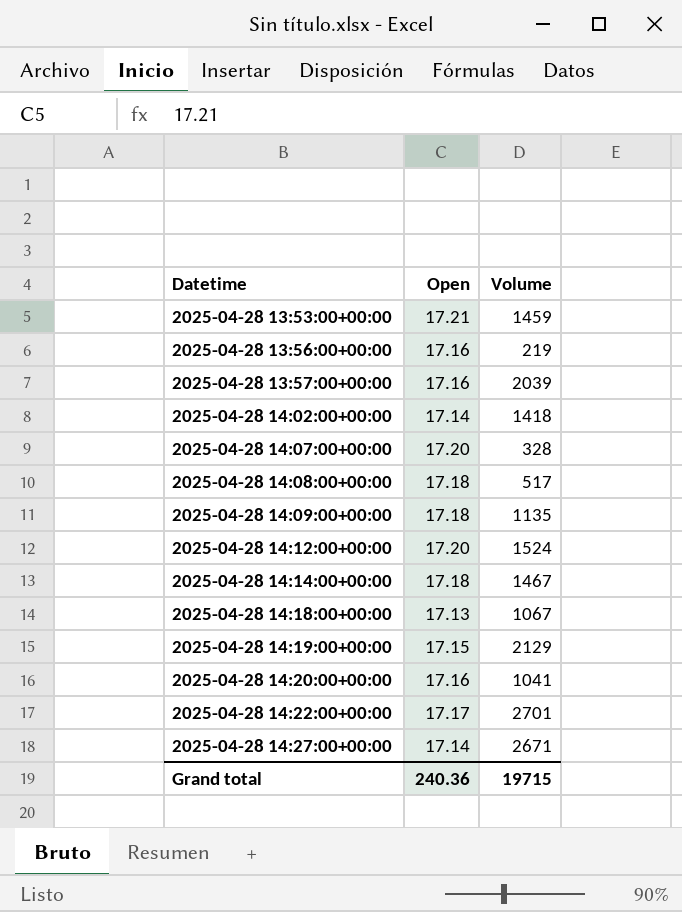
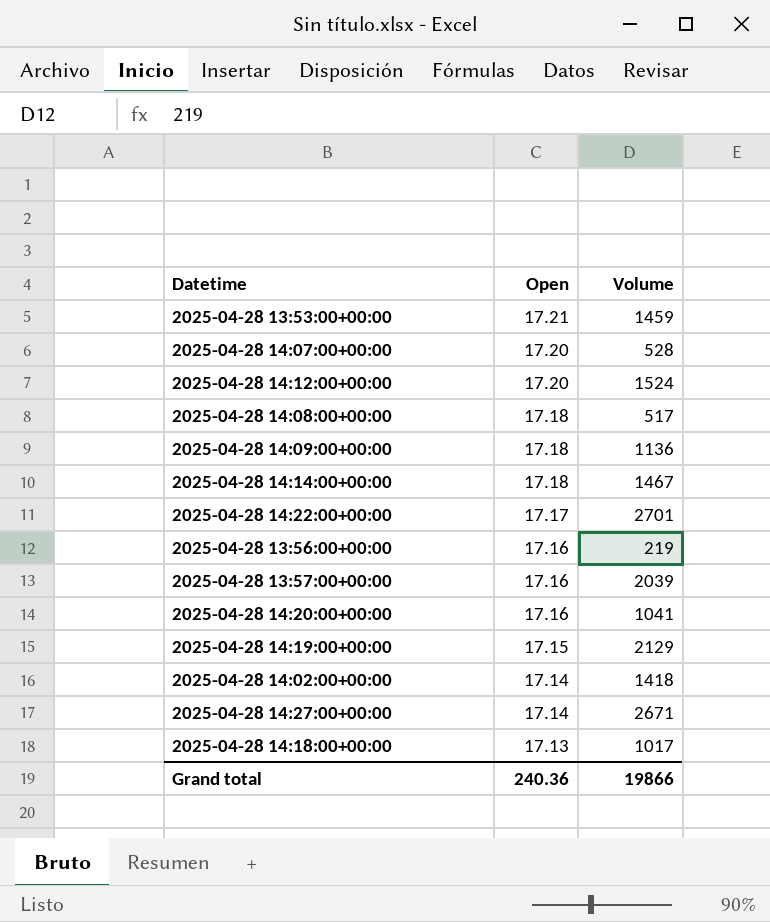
row order: Datetime ascending -> Open descending
2025-04-28 14:07:00+00:00 | Volume: 328 -> 528
2025-04-28 14:09:00+00:00 | Volume: 1135 -> 1136
2025-04-28 14:18:00+00:00 | Volume: 1067 -> 1017
Grand total | Volume: 19715 -> 19866

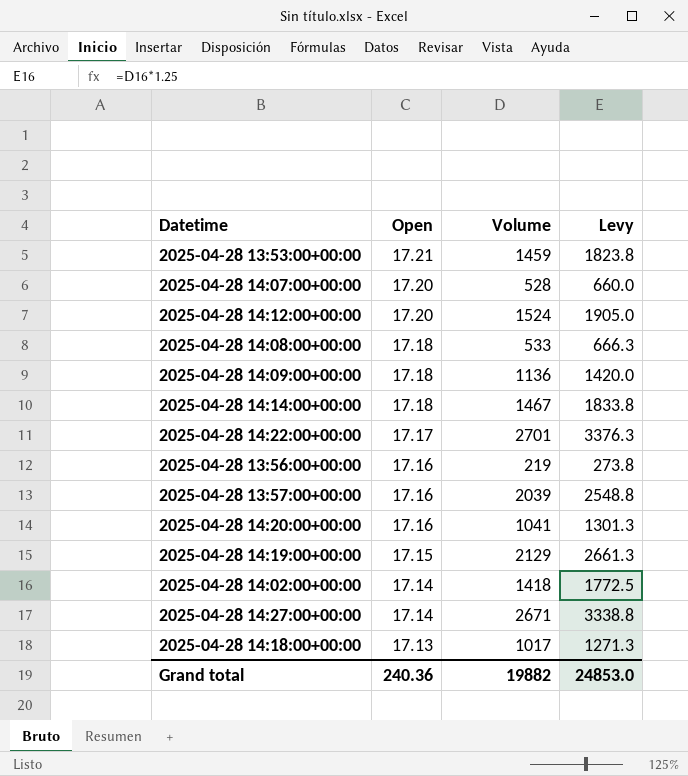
column Levy | formula: none -> [Volume] * 1.25
2025-04-28 14:08:00+00:00 | Volume: 517 -> 533
Grand total | Volume: 19866 -> 19882

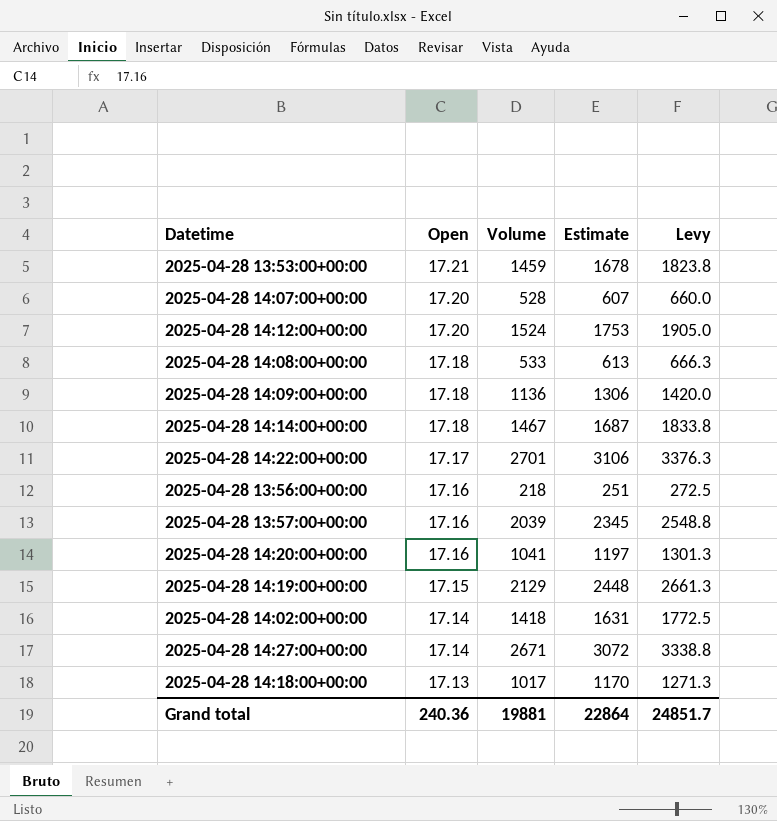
column Estimate | formula: none -> [Volume] * 1.15
2025-04-28 13:56:00+00:00 | Volume: 219 -> 218
2025-04-28 13:56:00+00:00 | Levy: 273.8 -> 272.5
Grand total | Volume: 19882 -> 19881
Grand total | Levy: 24853.0 -> 24851.7

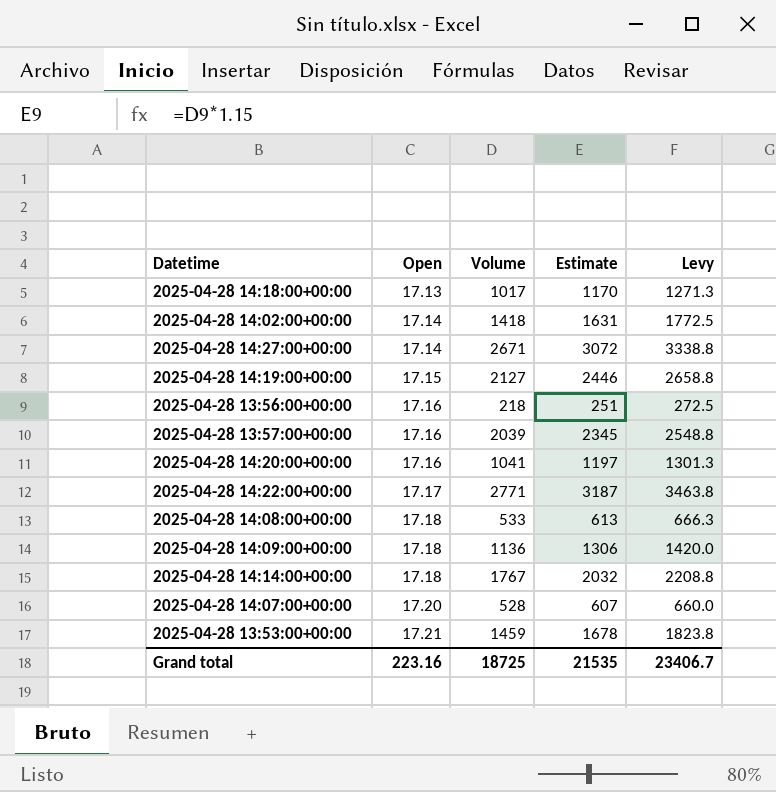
row order: Open descending -> Open ascending
row 2025-04-28 14:12:00+00:00: 17.20 | 1524 | 1753 | 1905.0 -> none
2025-04-28 14:19:00+00:00 | Volume: 2129 -> 2127
2025-04-28 14:19:00+00:00 | Estimate: 2448 -> 2446
2025-04-28 14:19:00+00:00 | Levy: 2661.3 -> 2658.8
2025-04-28 14:22:00+00:00 | Volume: 2701 -> 2771
2025-04-28 14:22:00+00:00 | Estimate: 3106 -> 3187
2025-04-28 14:22:00+00:00 | Levy: 3376.3 -> 3463.8
2025-04-28 14:14:00+00:00 | Volume: 1467 -> 1767
2025-04-28 14:14:00+00:00 | Estimate: 1687 -> 2032
2025-04-28 14:14:00+00:00 | Levy: 1833.8 -> 2208.8
Grand total | Open: 240.36 -> 223.16
Grand total | Volume: 19881 -> 18725
Grand total | Estimate: 22864 -> 21535
Grand total | Levy: 24851.7 -> 23406.7

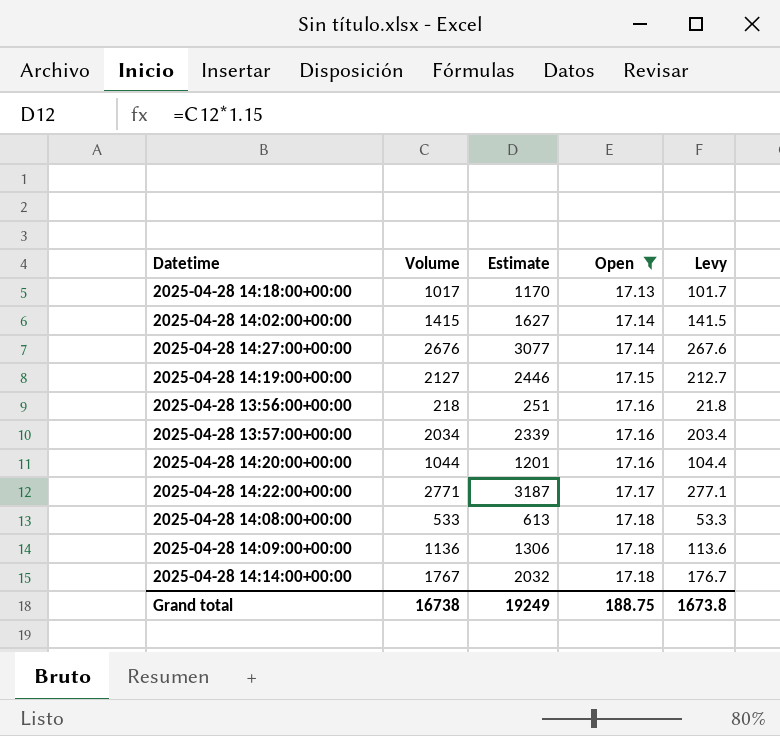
filter: none -> Open <= 17.18
column Open | position: 2 -> 4
column Levy | formula: [Volume] * 1.25 -> [Volume] * 0.1
2025-04-28 14:02:00+00:00 | Volume: 1418 -> 1415
2025-04-28 14:02:00+00:00 | Estimate: 1631 -> 1627
2025-04-28 14:27:00+00:00 | Volume: 2671 -> 2676
2025-04-28 14:27:00+00:00 | Estimate: 3072 -> 3077
2025-04-28 13:57:00+00:00 | Volume: 2039 -> 2034
2025-04-28 13:57:00+00:00 | Estimate: 2345 -> 2339
2025-04-28 14:20:00+00:00 | Volume: 1041 -> 1044
2025-04-28 14:20:00+00:00 | Estimate: 1197 -> 1201
Grand total | Volume: 18725 -> 16738
Grand total | Estimate: 21535 -> 19249
Grand total | Open: 223.16 -> 188.75
Grand total | Levy: 23406.7 -> 1673.8

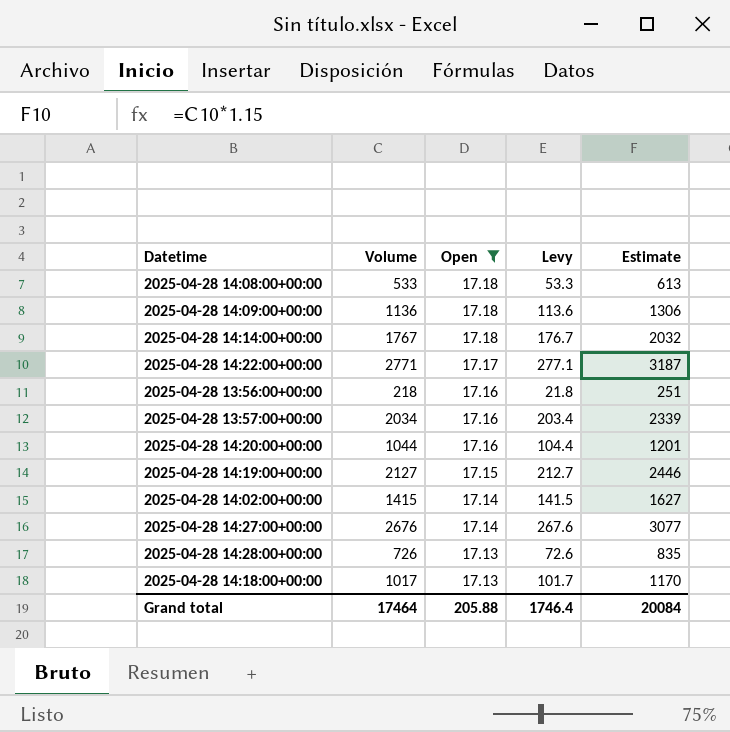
row order: Open ascending -> Open descending
column Estimate | position: 3 -> 5
row 2025-04-28 14:28:00+00:00: none -> 726 | 17.13 | 72.6 | 835
Grand total | Volume: 16738 -> 17464
Grand total | Open: 188.75 -> 205.88
Grand total | Levy: 1673.8 -> 1746.4
Grand total | Estimate: 19249 -> 20084

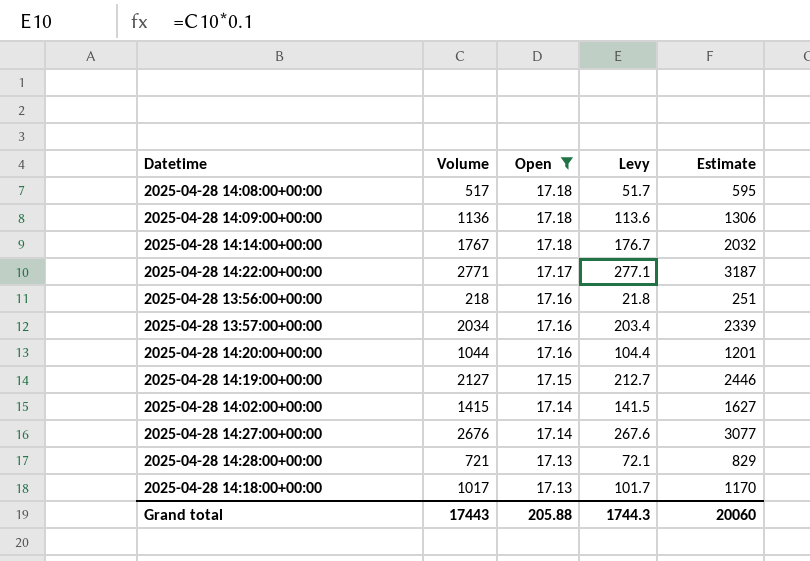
2025-04-28 14:08:00+00:00 | Volume: 533 -> 517
2025-04-28 14:08:00+00:00 | Levy: 53.3 -> 51.7
2025-04-28 14:08:00+00:00 | Estimate: 613 -> 595
2025-04-28 14:28:00+00:00 | Volume: 726 -> 721
2025-04-28 14:28:00+00:00 | Levy: 72.6 -> 72.1
2025-04-28 14:28:00+00:00 | Estimate: 835 -> 829
Grand total | Volume: 17464 -> 17443
Grand total | Levy: 1746.4 -> 1744.3
Grand total | Estimate: 20084 -> 20060

